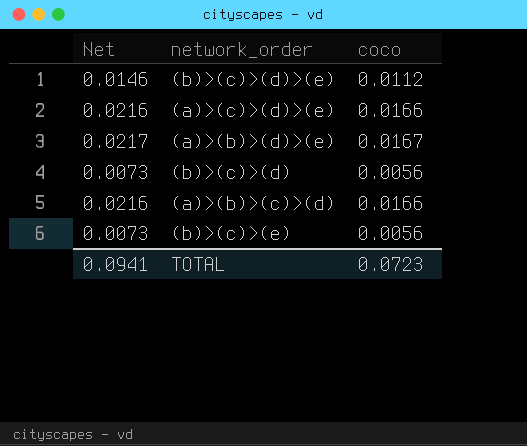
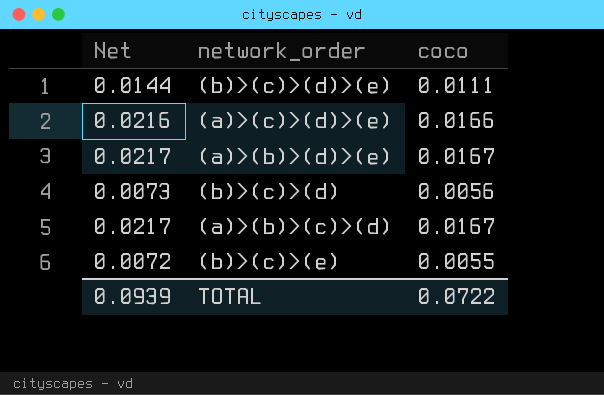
(b)>(c)>(d)>(e) | Net: 0.0146 -> 0.0144
(b)>(c)>(d)>(e) | coco: 0.0112 -> 0.0111
(a)>(b)>(c)>(d) | Net: 0.0216 -> 0.0217
(a)>(b)>(c)>(d) | coco: 0.0166 -> 0.0167
(b)>(c)>(e) | Net: 0.0073 -> 0.0072
(b)>(c)>(e) | coco: 0.0056 -> 0.0055
TOTAL | Net: 0.0941 -> 0.0939
TOTAL | coco: 0.0723 -> 0.0722

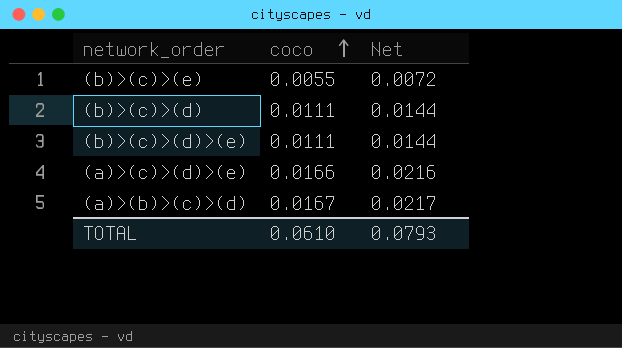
row order: none -> coco ascending
column Net | position: 1 -> 3
row (a)>(b)>(d)>(e): 0.0217 | 0.0167 -> none
(b)>(c)>(d) | coco: 0.0056 -> 0.0111
(b)>(c)>(d) | Net: 0.0073 -> 0.0144
TOTAL | coco: 0.0722 -> 0.0610
TOTAL | Net: 0.0939 -> 0.0793

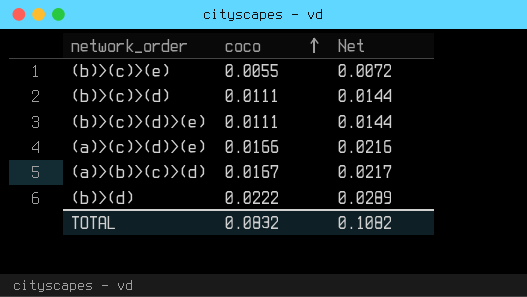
row (b)>(d): none -> 0.0222 | 0.0289
TOTAL | coco: 0.0610 -> 0.0832
TOTAL | Net: 0.0793 -> 0.1082

